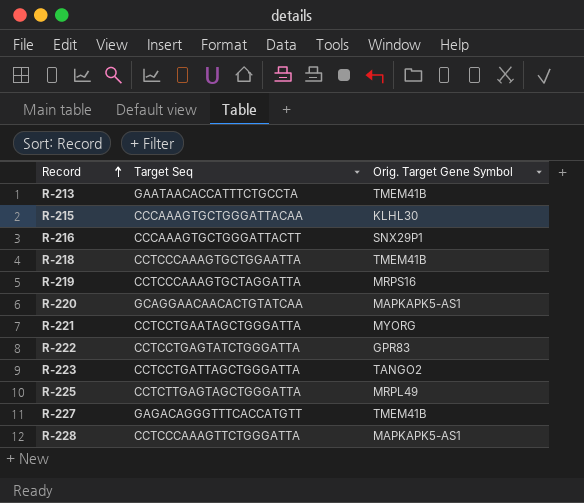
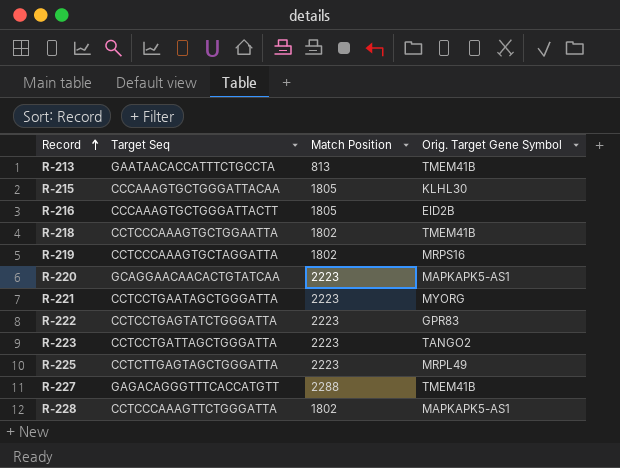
column Match Position | position: none -> 3
R-216 | Orig. Target Gene Symbol: SNX29P1 -> EID2B

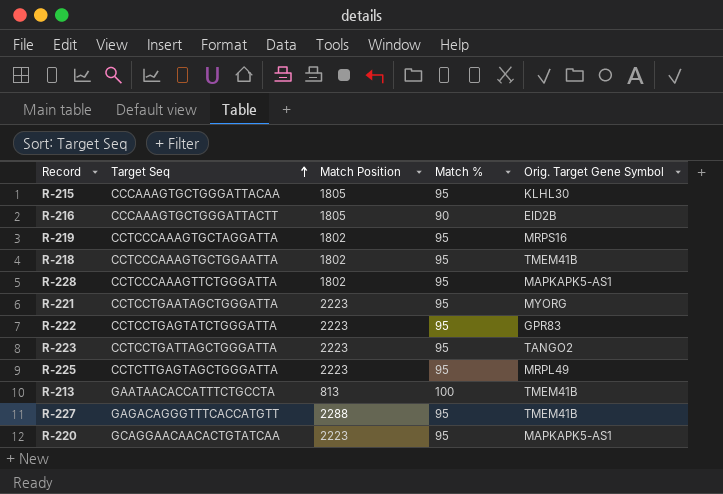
row order: Record ascending -> Target Seq ascending
column Match % | position: none -> 4

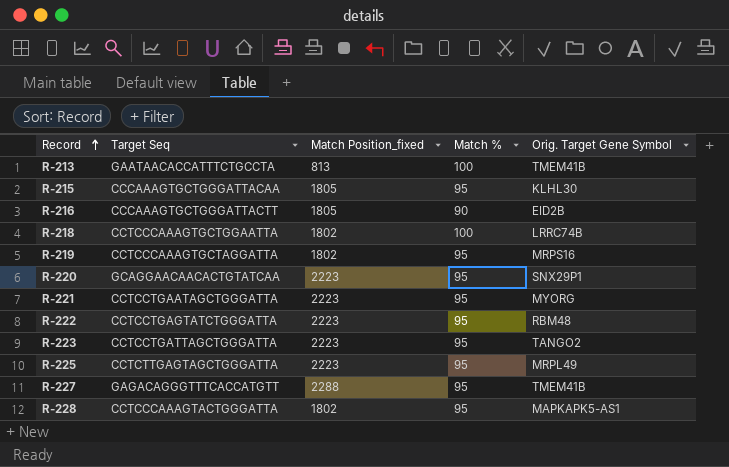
row order: Target Seq ascending -> Record ascending
column name: Match Position -> Match Position_fixed
R-218 | Match %: 95 -> 100
R-218 | Orig. Target Gene Symbol: TMEM41B -> LRRC74B
R-220 | Orig. Target Gene Symbol: MAPKAPK5-AS1 -> SNX29P1
R-222 | Orig. Target Gene Symbol: GPR83 -> RBM48
R-228 | Target Seq: CCTCCCAAAGTTCTGGGATTA -> CCTCCCAAAGTACTGGGATTA

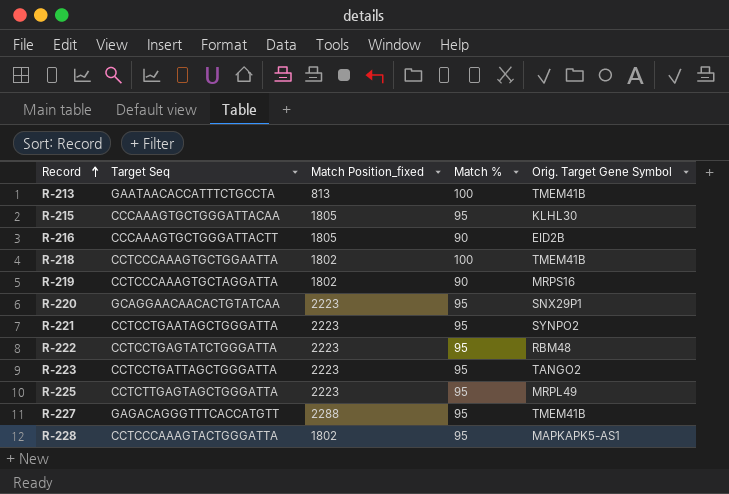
R-218 | Orig. Target Gene Symbol: LRRC74B -> TMEM41B
R-219 | Match %: 95 -> 90
R-221 | Orig. Target Gene Symbol: MYORG -> SYNPO2

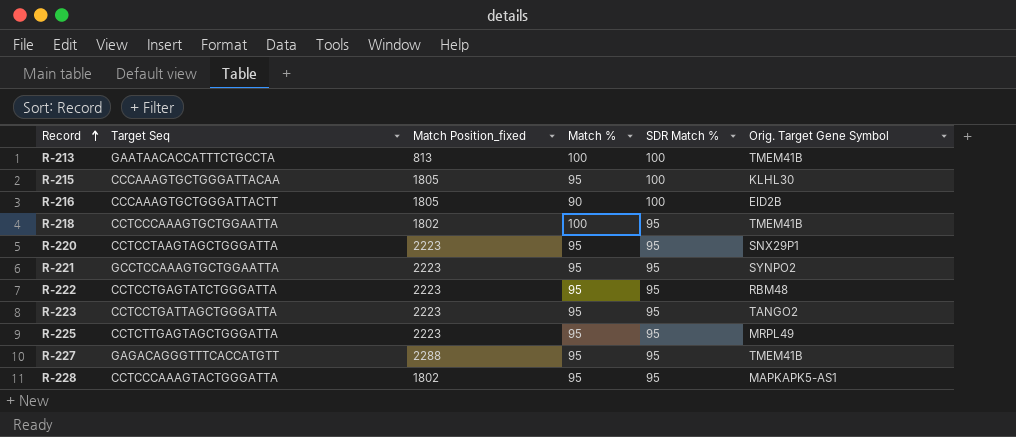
column SDR Match % | position: none -> 5
row R-219: CCTCCCAAAGTGCTAGGATTA | 1802 | 90 | MRPS16 -> none
R-220 | Target Seq: GCAGGAACAACACTGTATCAA -> CCTCCTAAGTAGCTGGGATTA
R-221 | Target Seq: CCTCCTGAATAGCTGGGATTA -> GCCTCCAAAGTGCTGGAATTA

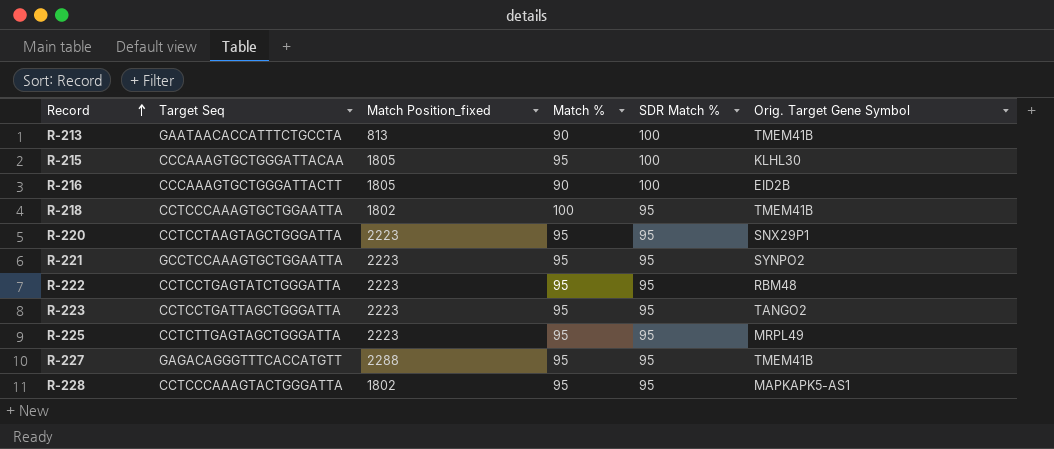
R-213 | Match %: 100 -> 90

